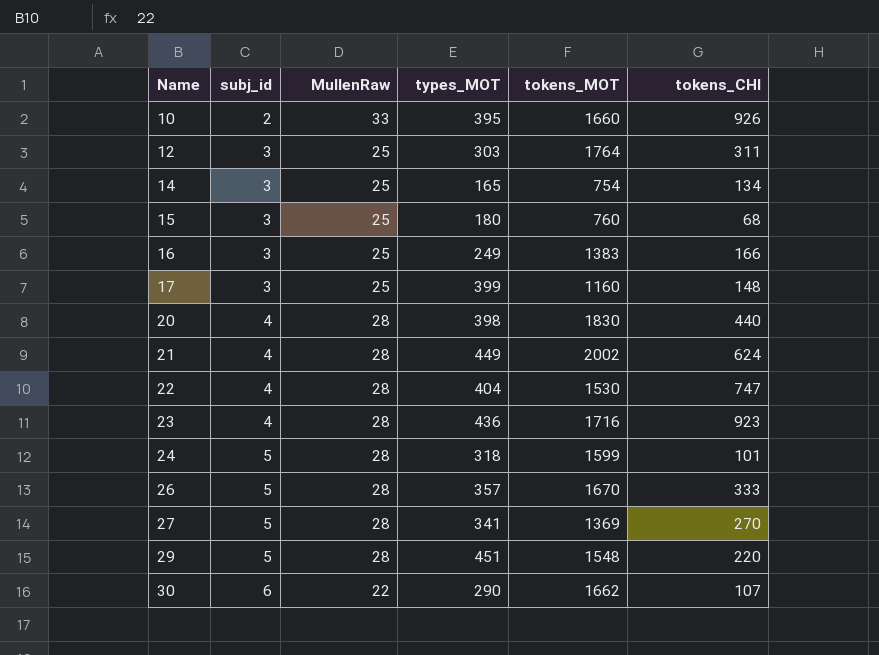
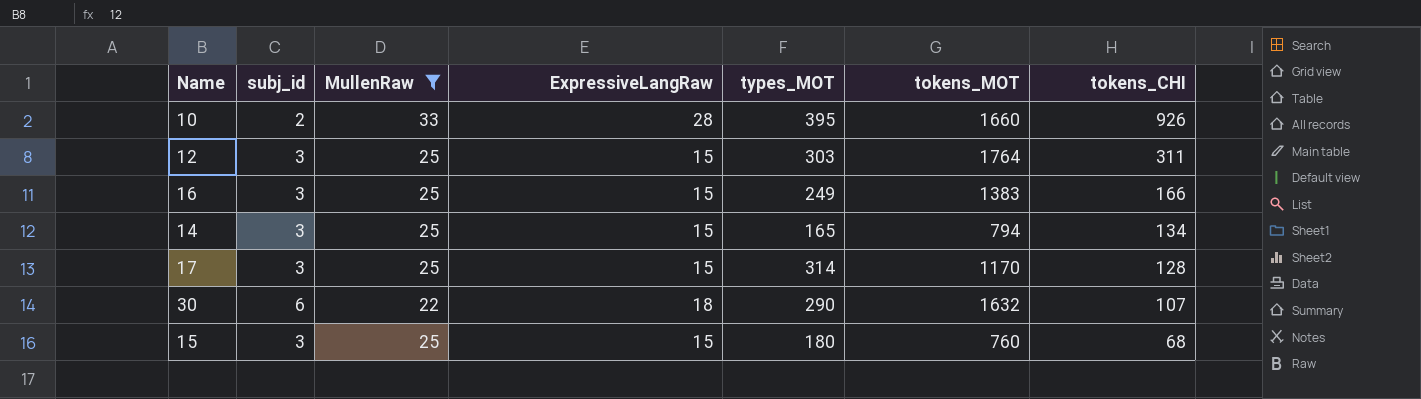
filter: none -> MullenRaw != 28
row order: Name ascending -> tokens_CHI descending
column ExpressiveLangRaw | position: none -> 4
14 | tokens_MOT: 754 -> 794
17 | types_MOT: 399 -> 314
17 | tokens_MOT: 1160 -> 1170
17 | tokens_CHI: 148 -> 128
30 | tokens_MOT: 1662 -> 1632

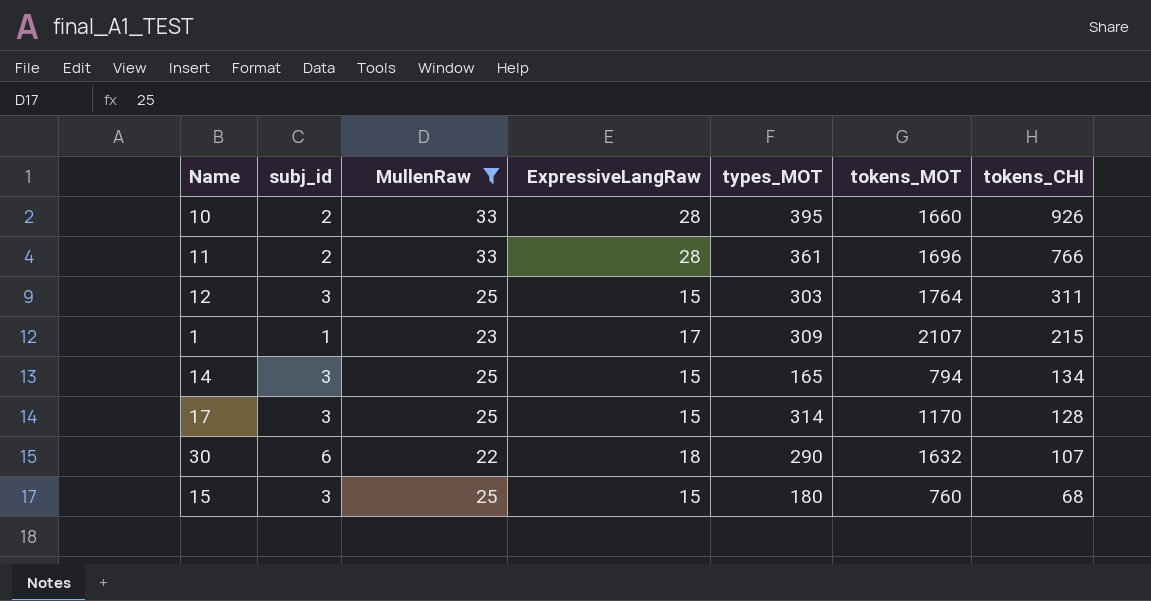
row 16: 3 | 25 | 15 | 249 | 1383 | 166 -> none
row 11: none -> 2 | 33 | 28 | 361 | 1696 | 766
row 1: none -> 1 | 23 | 17 | 309 | 2107 | 215

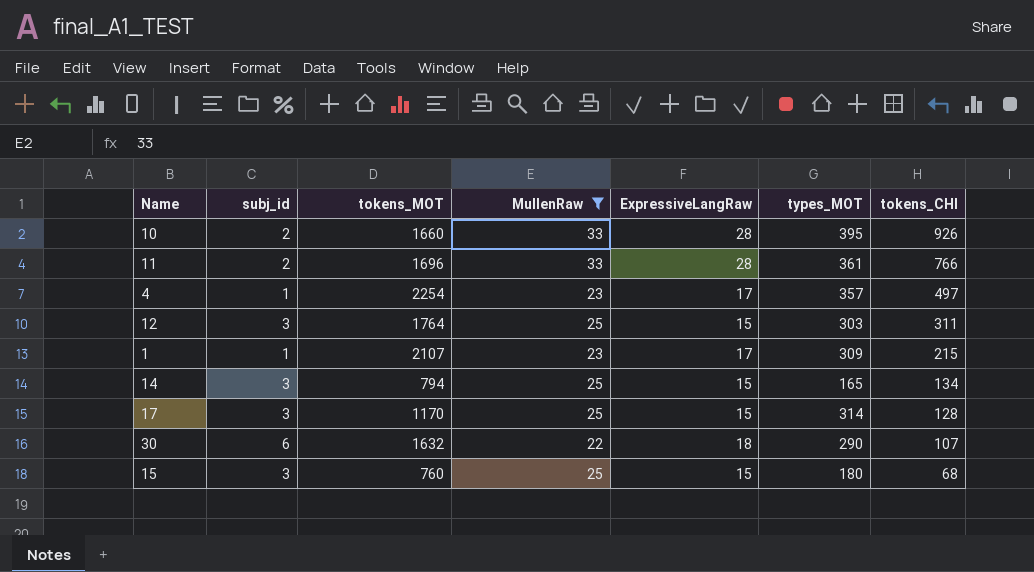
column tokens_MOT | position: 6 -> 3
row 4: none -> 1 | 2254 | 23 | 17 | 357 | 497

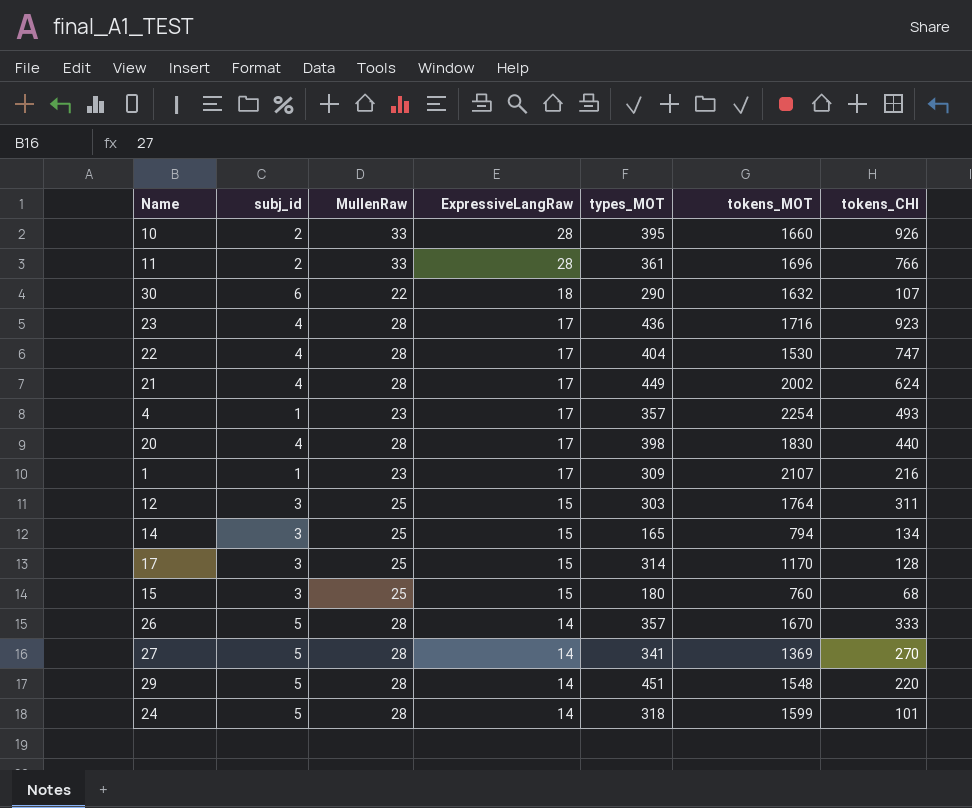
filter: MullenRaw != 28 -> none
row order: tokens_CHI descending -> ExpressiveLangRaw descending
column tokens_MOT | position: 3 -> 6
4 | tokens_CHI: 497 -> 493
1 | tokens_CHI: 215 -> 216

